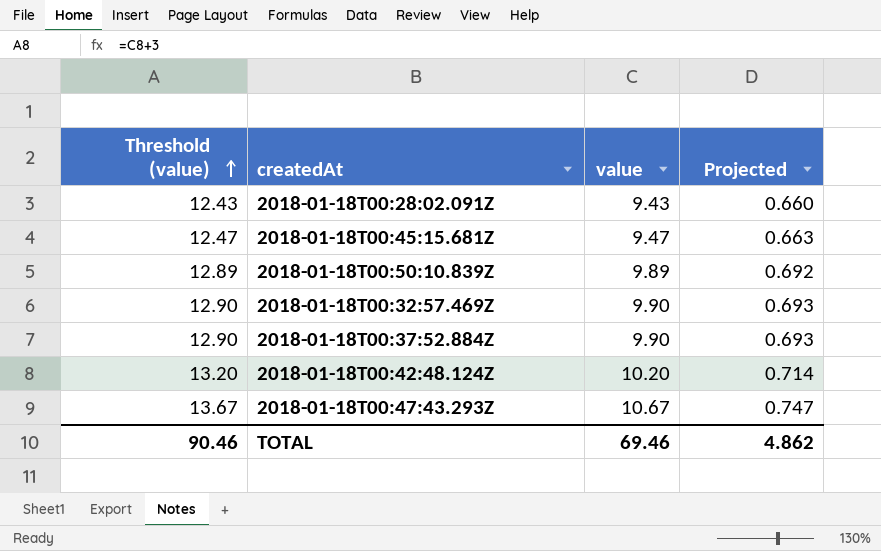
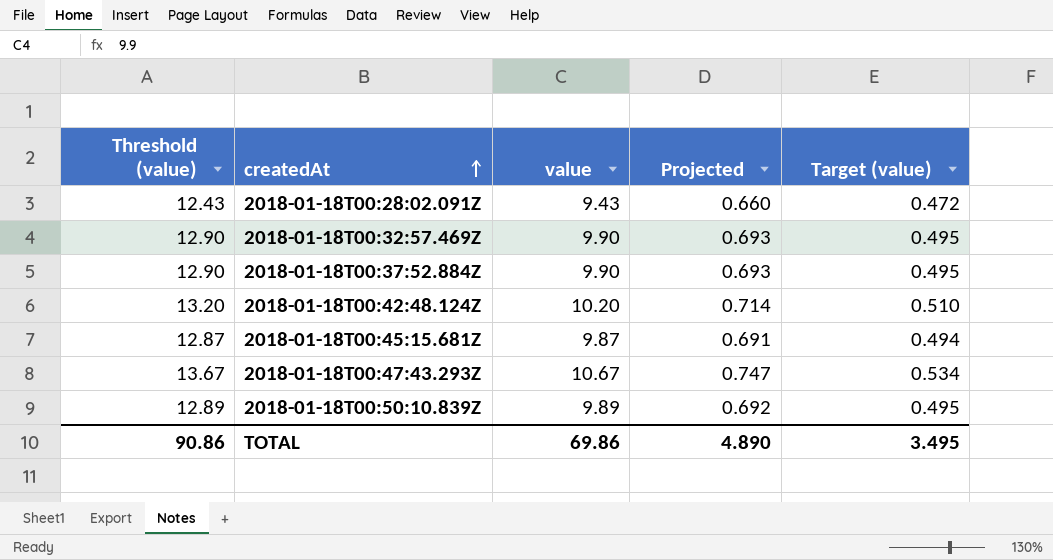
row order: Threshold (value) ascending -> createdAt ascending
column Target (value) | formula: none -> [value] * 0.05
2018-01-18T00:45:15.681Z | Threshold (value): 12.47 -> 12.87
2018-01-18T00:45:15.681Z | value: 9.47 -> 9.87
2018-01-18T00:45:15.681Z | Projected: 0.663 -> 0.691
TOTAL | Threshold (value): 90.46 -> 90.86
TOTAL | value: 69.46 -> 69.86
TOTAL | Projected: 4.862 -> 4.890

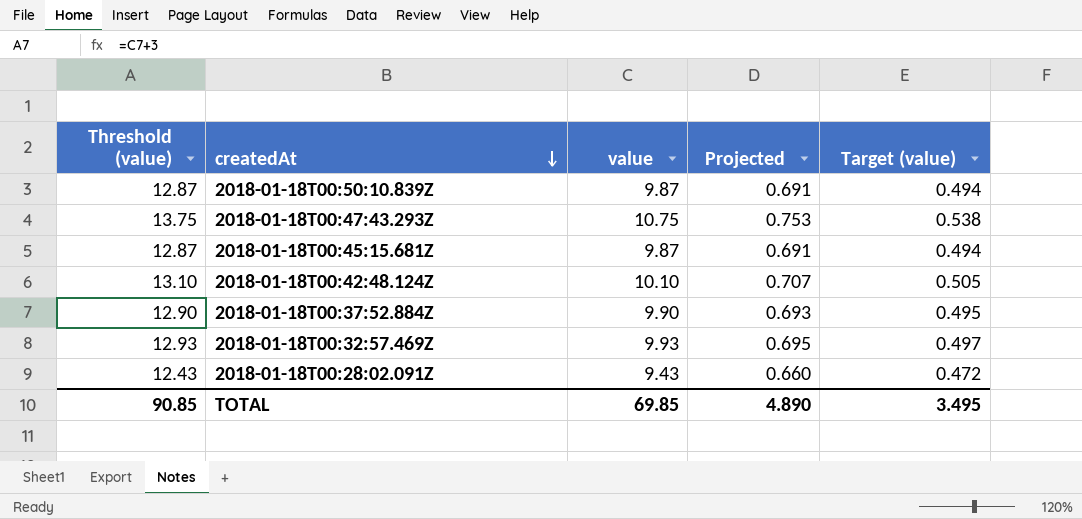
row order: createdAt ascending -> createdAt descending
2018-01-18T00:50:10.839Z | Threshold (value): 12.89 -> 12.87
2018-01-18T00:50:10.839Z | value: 9.89 -> 9.87
2018-01-18T00:50:10.839Z | Projected: 0.692 -> 0.691
2018-01-18T00:50:10.839Z | Target (value): 0.495 -> 0.494
2018-01-18T00:47:43.293Z | Threshold (value): 13.67 -> 13.75
2018-01-18T00:47:43.293Z | value: 10.67 -> 10.75
2018-01-18T00:47:43.293Z | Projected: 0.747 -> 0.753
2018-01-18T00:47:43.293Z | Target (value): 0.534 -> 0.538
2018-01-18T00:42:48.124Z | Threshold (value): 13.20 -> 13.10
2018-01-18T00:42:48.124Z | value: 10.20 -> 10.10
2018-01-18T00:42:48.124Z | Projected: 0.714 -> 0.707
2018-01-18T00:42:48.124Z | Target (value): 0.510 -> 0.505
2018-01-18T00:32:57.469Z | Threshold (value): 12.90 -> 12.93
2018-01-18T00:32:57.469Z | value: 9.90 -> 9.93
2018-01-18T00:32:57.469Z | Projected: 0.693 -> 0.695
2018-01-18T00:32:57.469Z | Target (value): 0.495 -> 0.497
TOTAL | Threshold (value): 90.86 -> 90.85
TOTAL | value: 69.86 -> 69.85

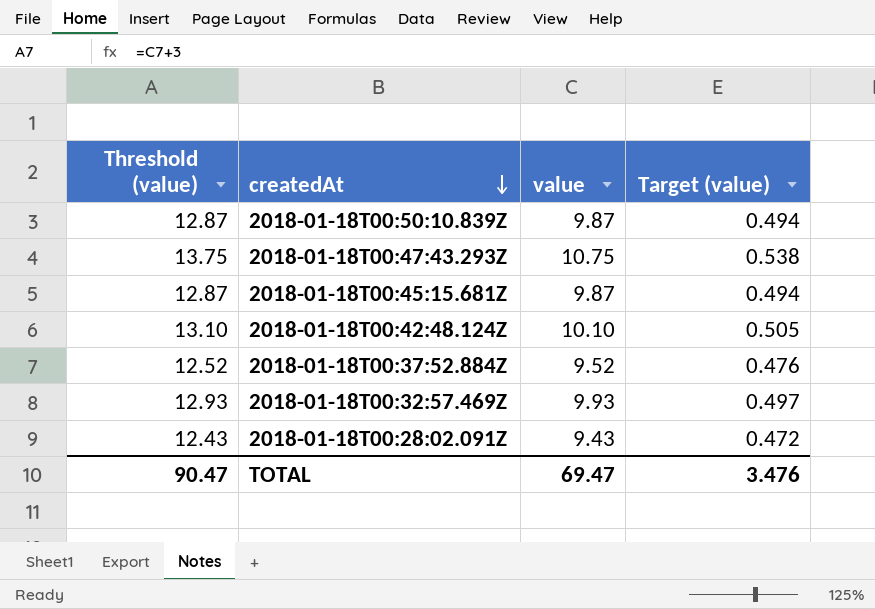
column Projected | formula: [value] * 0.07 -> none
2018-01-18T00:37:52.884Z | Threshold (value): 12.90 -> 12.52
2018-01-18T00:37:52.884Z | value: 9.90 -> 9.52
2018-01-18T00:37:52.884Z | Target (value): 0.495 -> 0.476
TOTAL | Threshold (value): 90.85 -> 90.47
TOTAL | value: 69.85 -> 69.47
TOTAL | Target (value): 3.495 -> 3.476

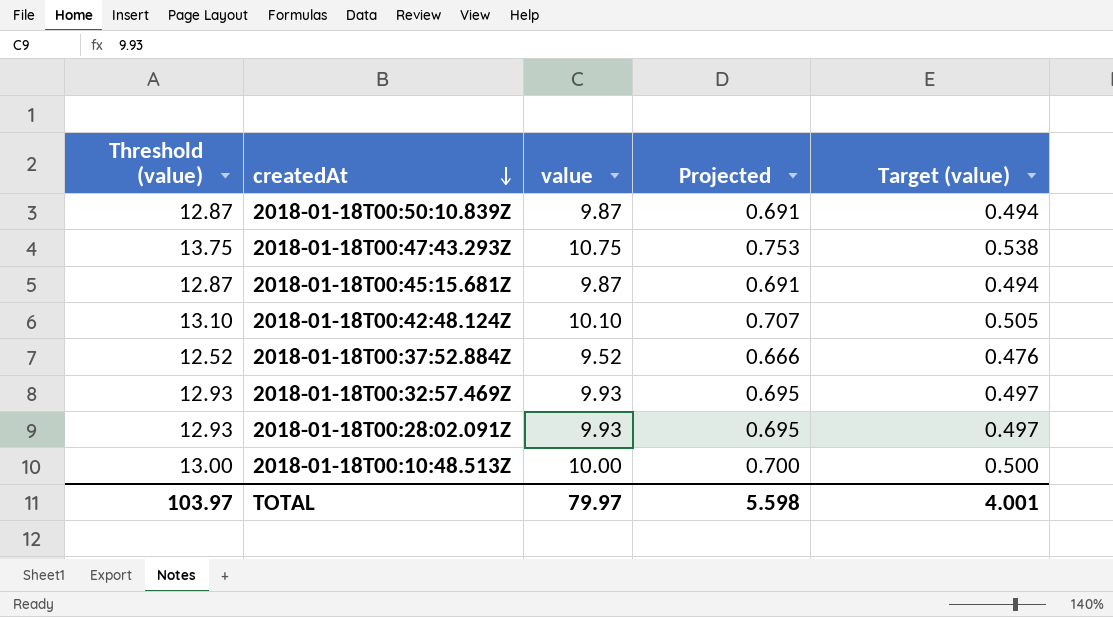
column Projected | formula: none -> [value] * 0.07
2018-01-18T00:28:02.091Z | Threshold (value): 12.43 -> 12.93
2018-01-18T00:28:02.091Z | value: 9.43 -> 9.93
2018-01-18T00:28:02.091Z | Target (value): 0.472 -> 0.497
row 2018-01-18T00:10:48.513Z: none -> 13.00 | 10.00 | 0.700 | 0.500
TOTAL | Threshold (value): 90.47 -> 103.97
TOTAL | value: 69.47 -> 79.97
TOTAL | Target (value): 3.476 -> 4.001

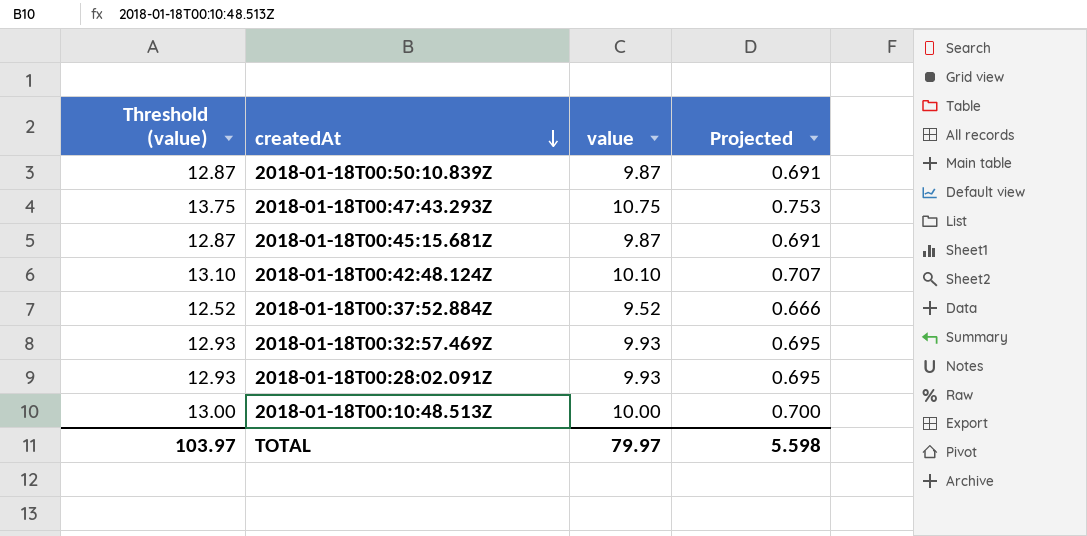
column Target (value) | formula: [value] * 0.05 -> none

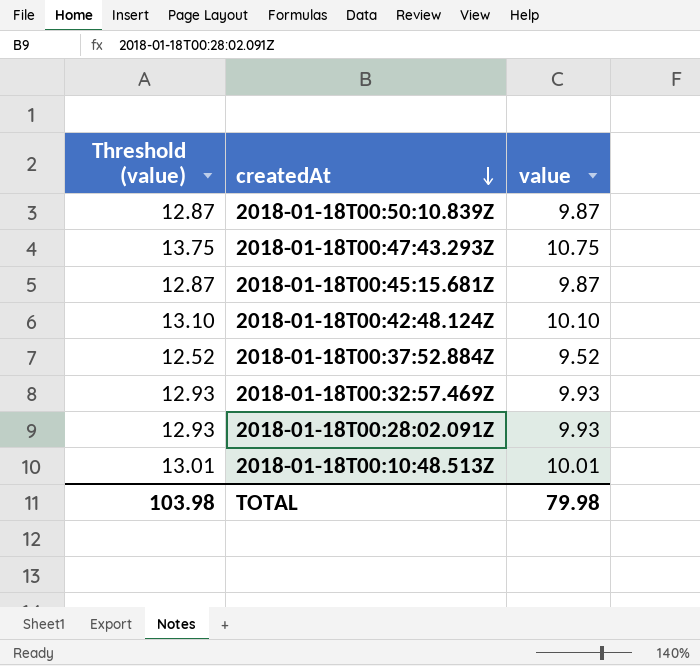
column Projected | formula: [value] * 0.07 -> none
2018-01-18T00:10:48.513Z | Threshold (value): 13.00 -> 13.01
2018-01-18T00:10:48.513Z | value: 10.00 -> 10.01
TOTAL | Threshold (value): 103.97 -> 103.98
TOTAL | value: 79.97 -> 79.98

